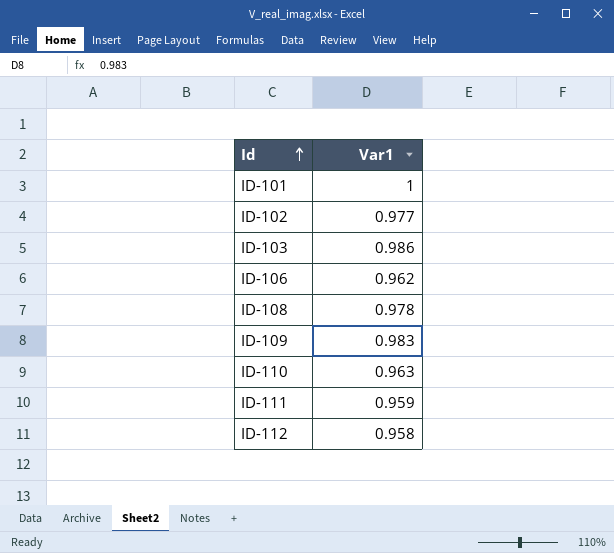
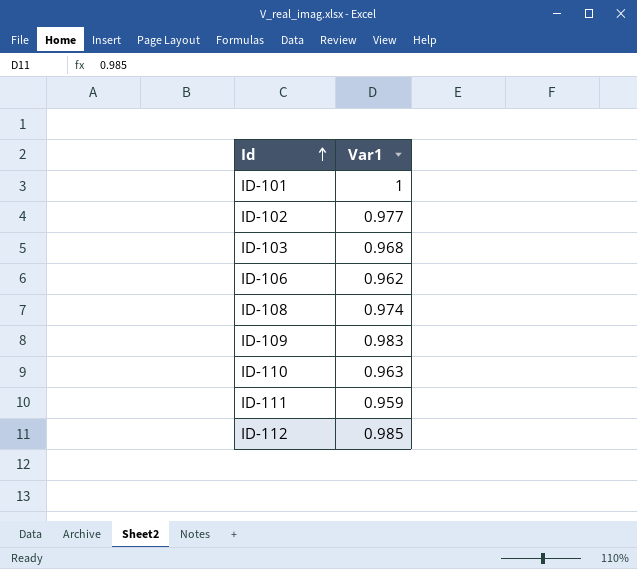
ID-103 | Var1: 0.986 -> 0.968
ID-108 | Var1: 0.978 -> 0.974
ID-112 | Var1: 0.958 -> 0.985

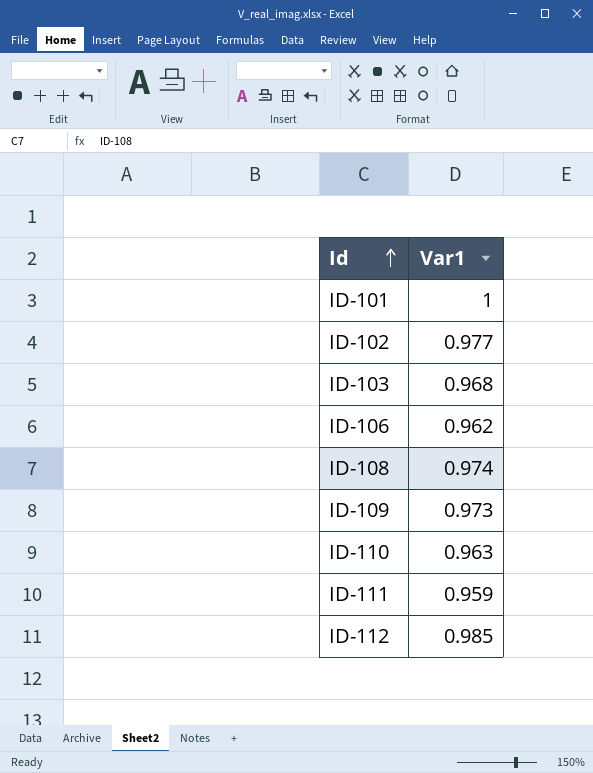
ID-109 | Var1: 0.983 -> 0.973

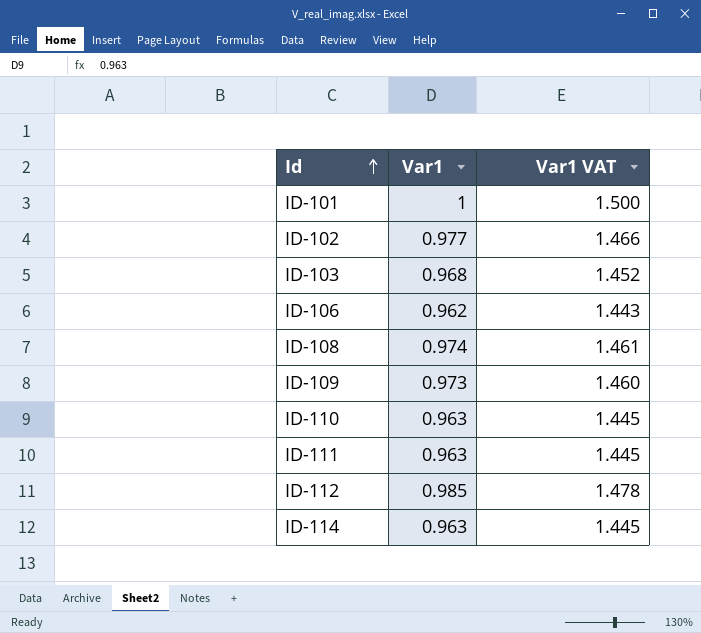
column Var1 VAT | formula: none -> [Var1] * 1.5
ID-111 | Var1: 0.959 -> 0.963
row ID-114: none -> 0.963 | 1.445

